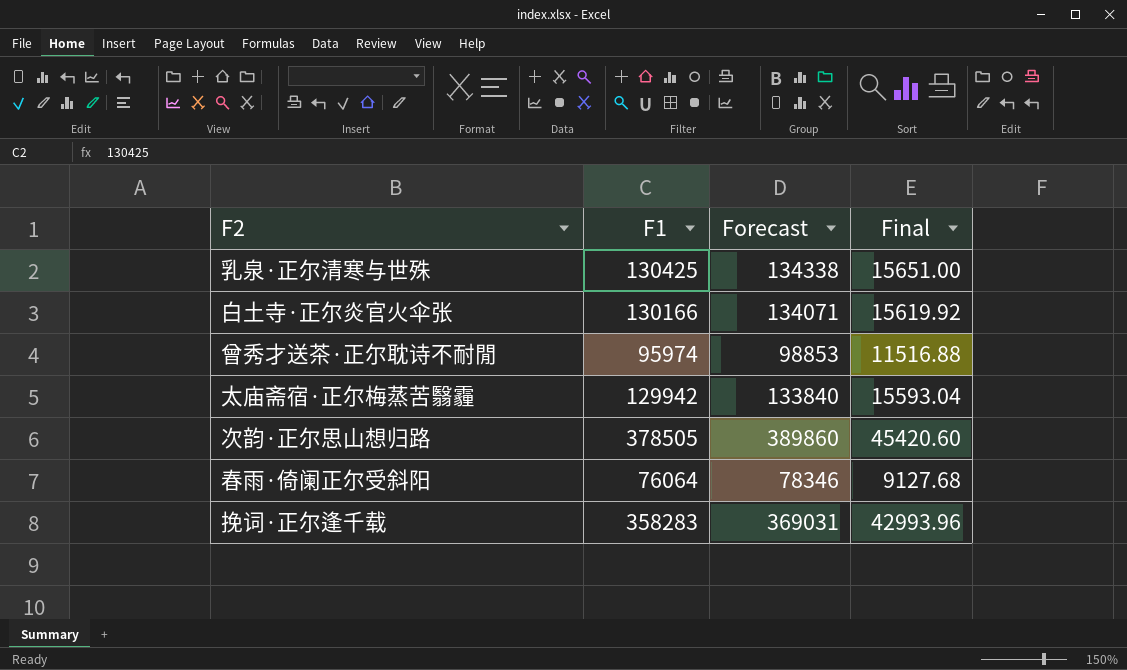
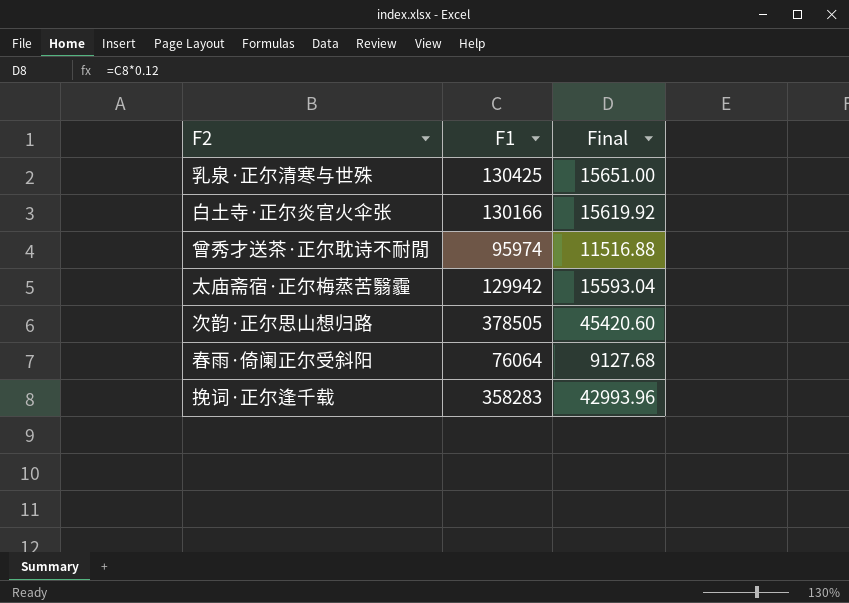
column Forecast | formula: [F1] * 1.03 -> none

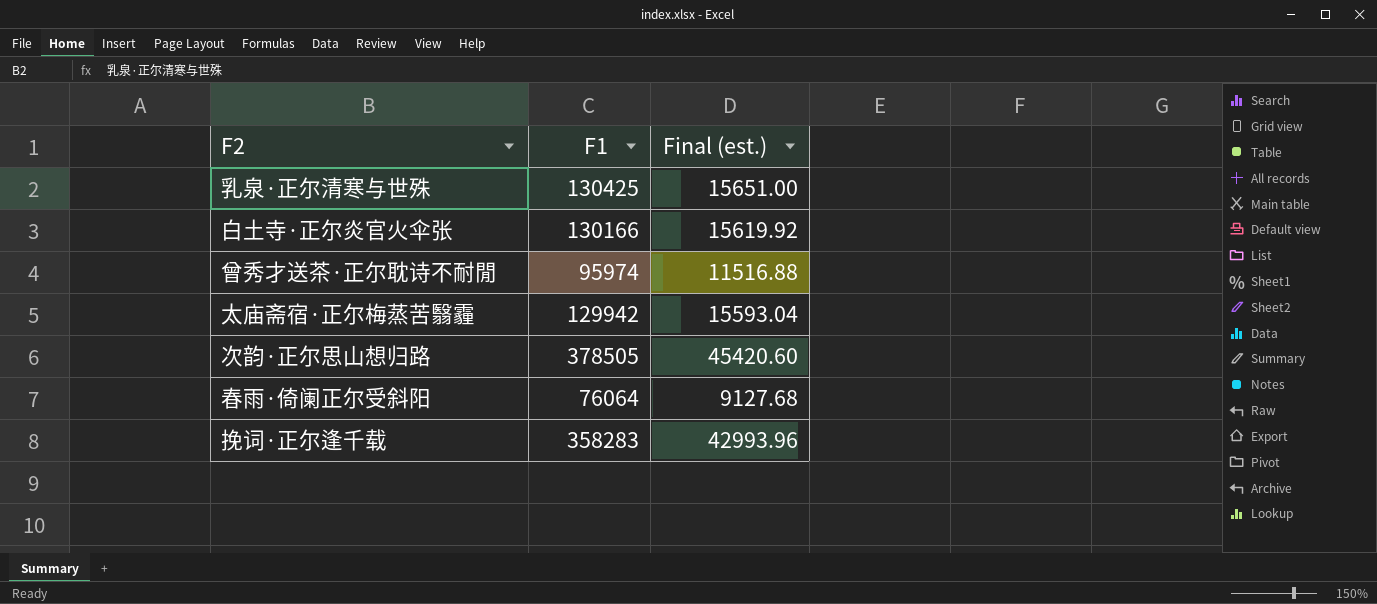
column name: Final -> Final (est.)

